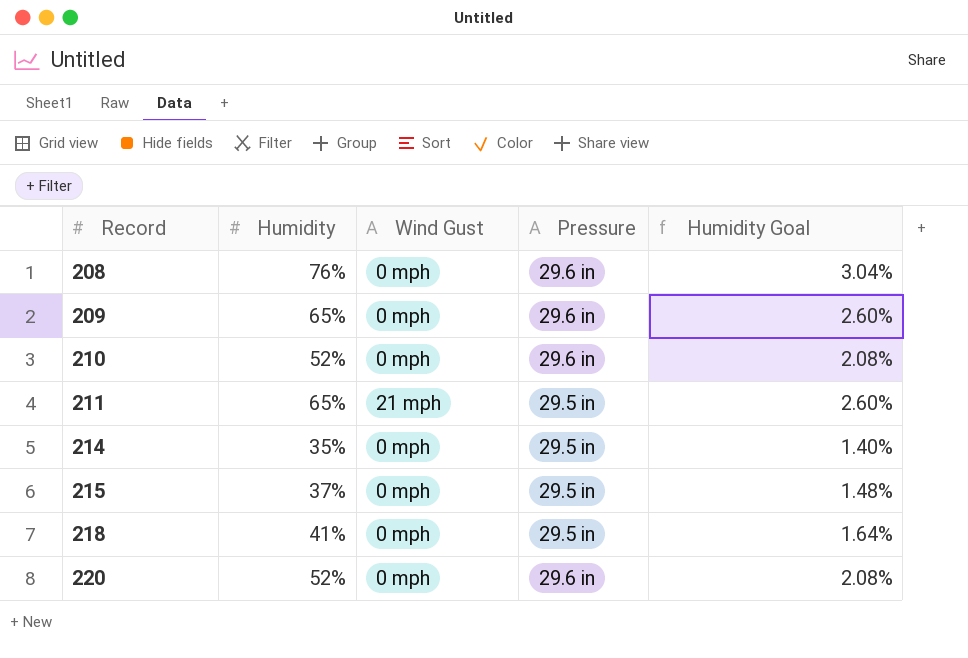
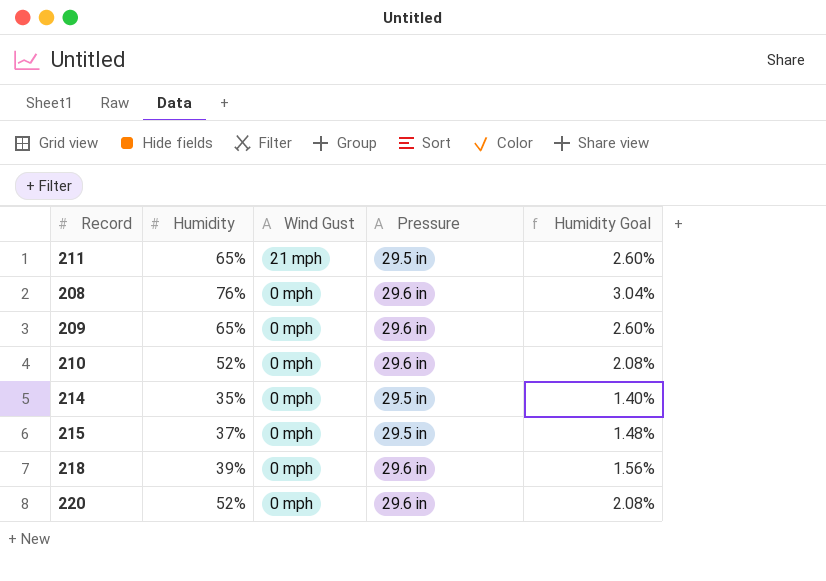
row order: Record ascending -> Wind Gust descending
218 | Humidity: 41% -> 39%
218 | Pressure: 29.5 in -> 29.6 in
218 | Humidity Goal: 1.64% -> 1.56%

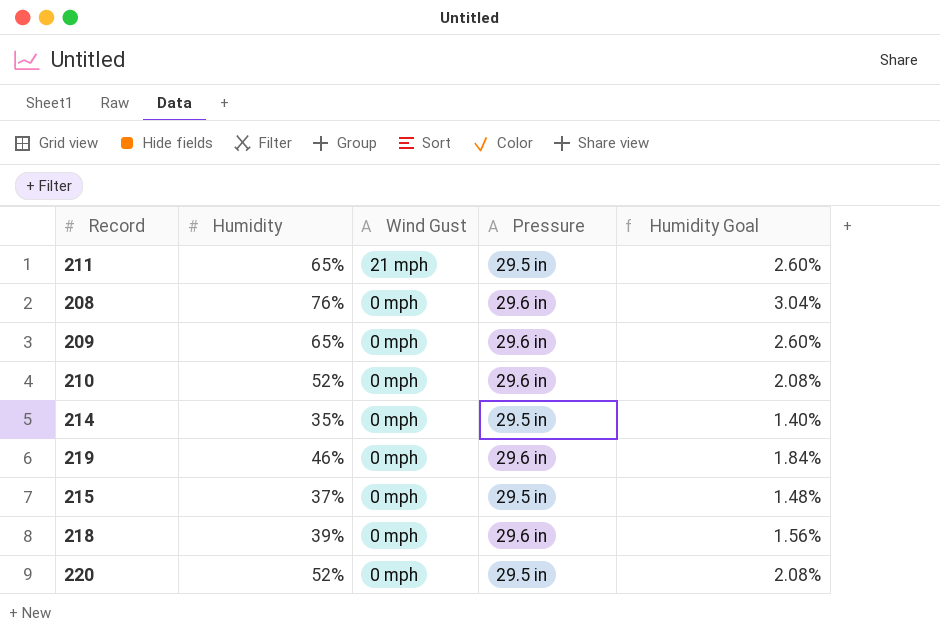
row 219: none -> 46% | 0 mph | 29.6 in | 1.84%
220 | Pressure: 29.6 in -> 29.5 in

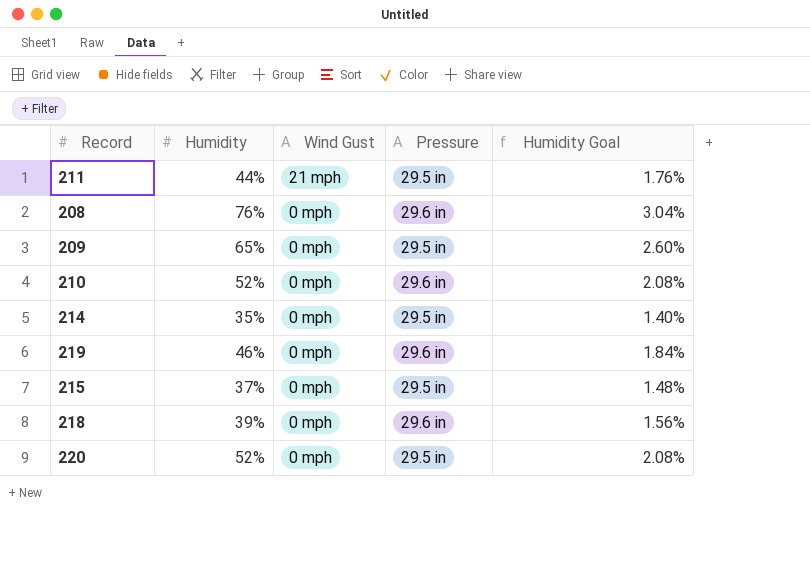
211 | Humidity: 65% -> 44%
211 | Humidity Goal: 2.60% -> 1.76%
209 | Pressure: 29.6 in -> 29.5 in

